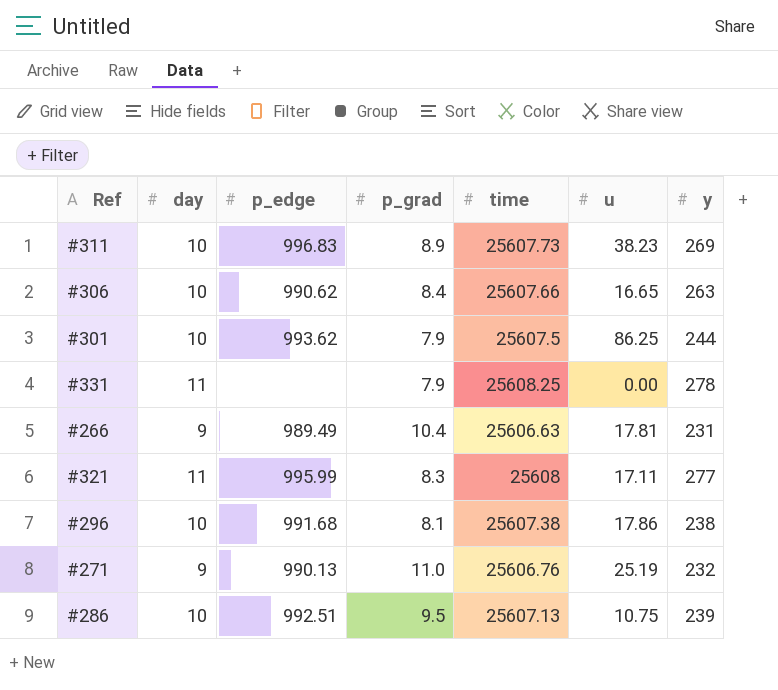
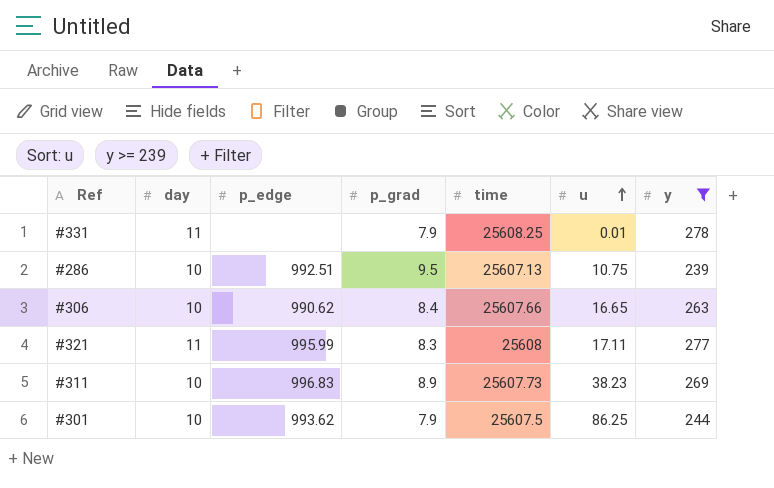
filter: none -> y >= 239
row order: none -> u ascending
#331 | u: 0.00 -> 0.01

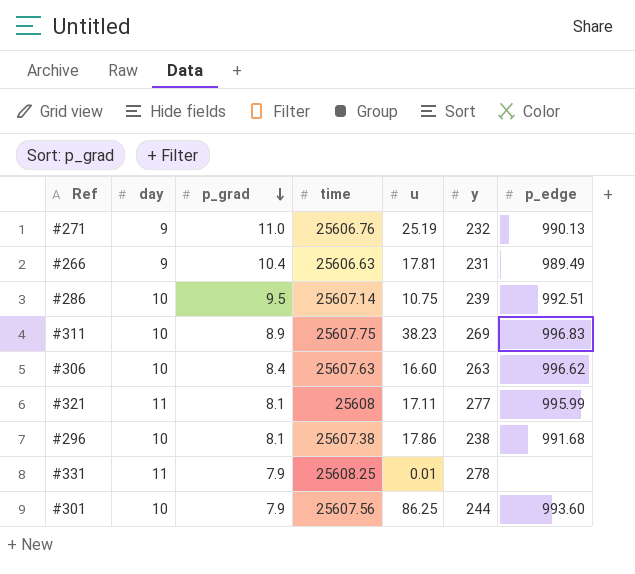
filter: y >= 239 -> none
row order: u ascending -> p_grad descending
column p_edge | position: 3 -> 7
#286 | time: 25607.13 -> 25607.14
#311 | time: 25607.73 -> 25607.75
#306 | time: 25607.66 -> 25607.63
#306 | u: 16.65 -> 16.60
#306 | p_edge: 990.62 -> 996.62
#321 | p_grad: 8.3 -> 8.1
#301 | time: 25607.5 -> 25607.56
#301 | p_edge: 993.62 -> 993.60

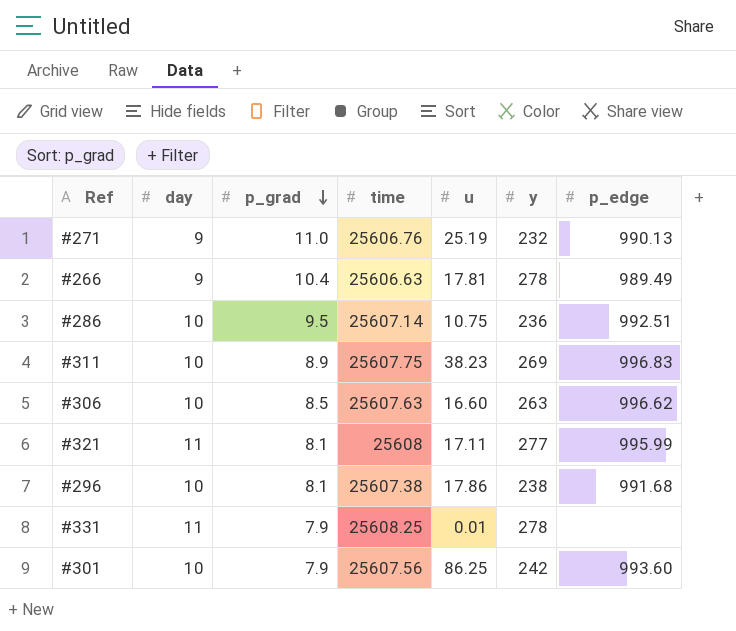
#266 | y: 231 -> 278
#286 | y: 239 -> 236
#306 | p_grad: 8.4 -> 8.5
#301 | y: 244 -> 242

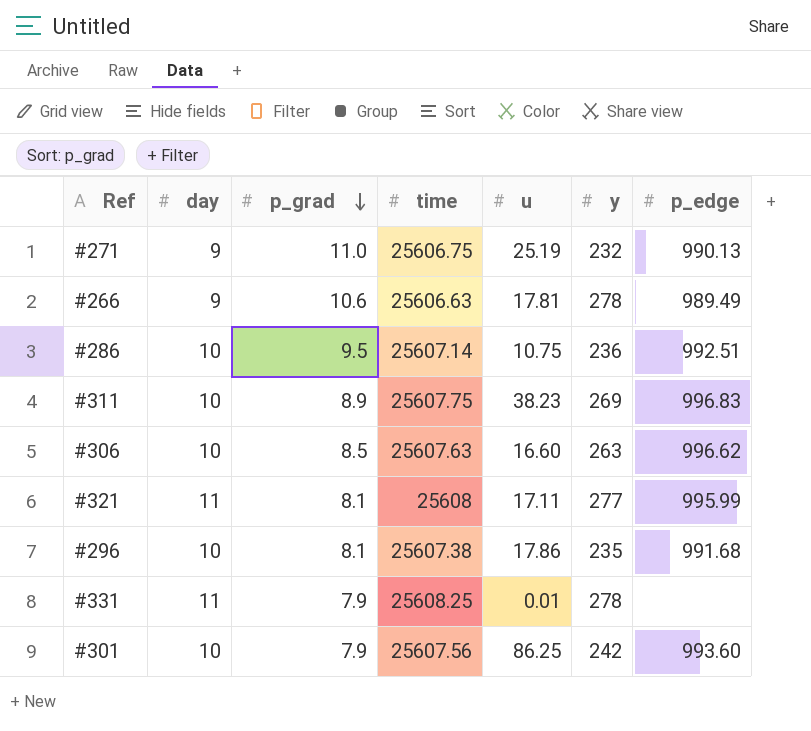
#271 | time: 25606.76 -> 25606.75
#266 | p_grad: 10.4 -> 10.6
#296 | y: 238 -> 235

